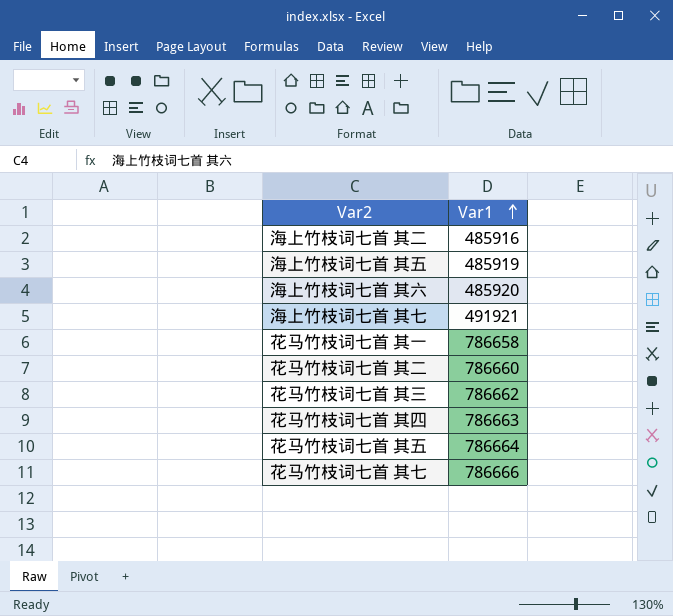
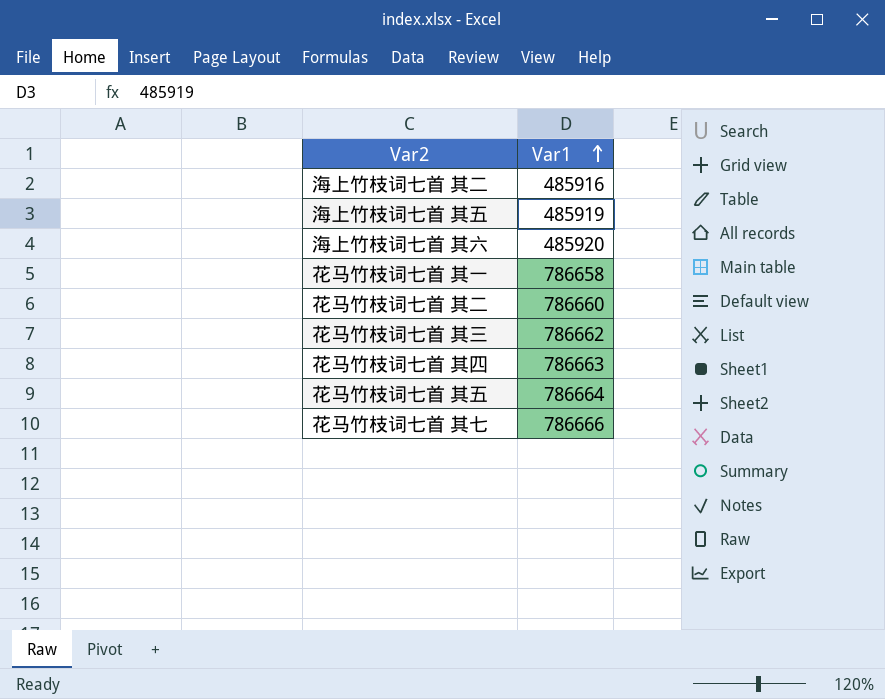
row 海上竹枝词七首 其七: 491921 -> none

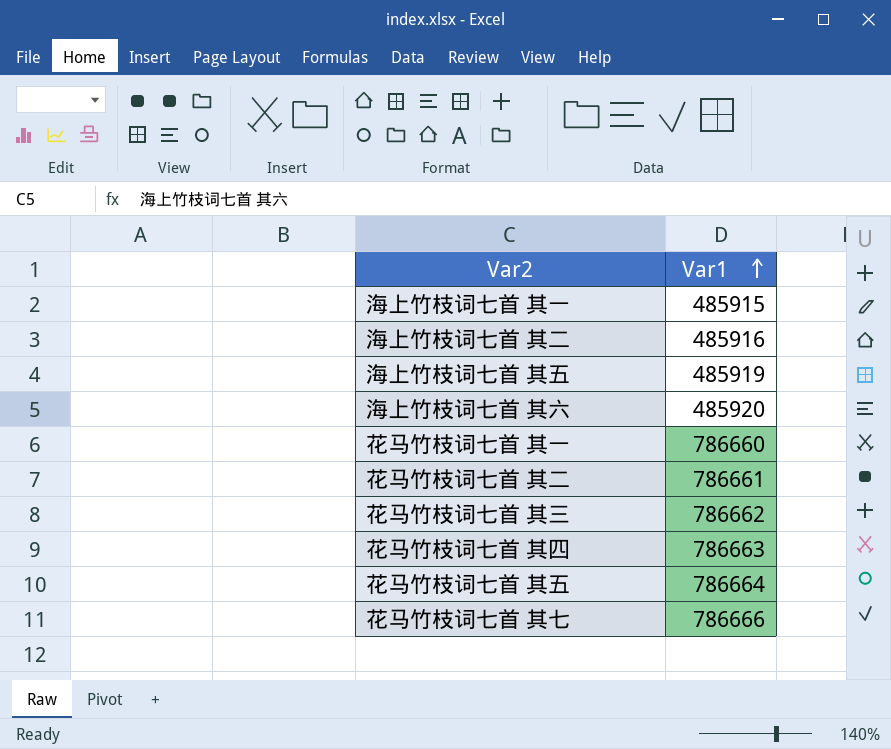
row 海上竹枝词七首 其一: none -> 485915
花马竹枝词七首 其一 | Var1: 786658 -> 786660
花马竹枝词七首 其二 | Var1: 786660 -> 786661

